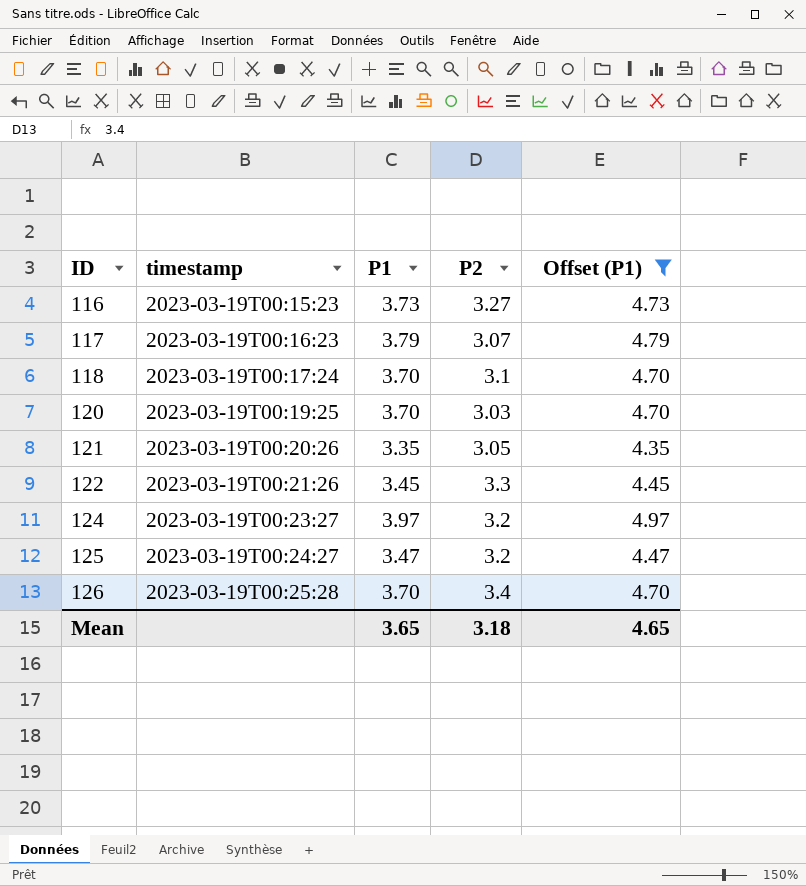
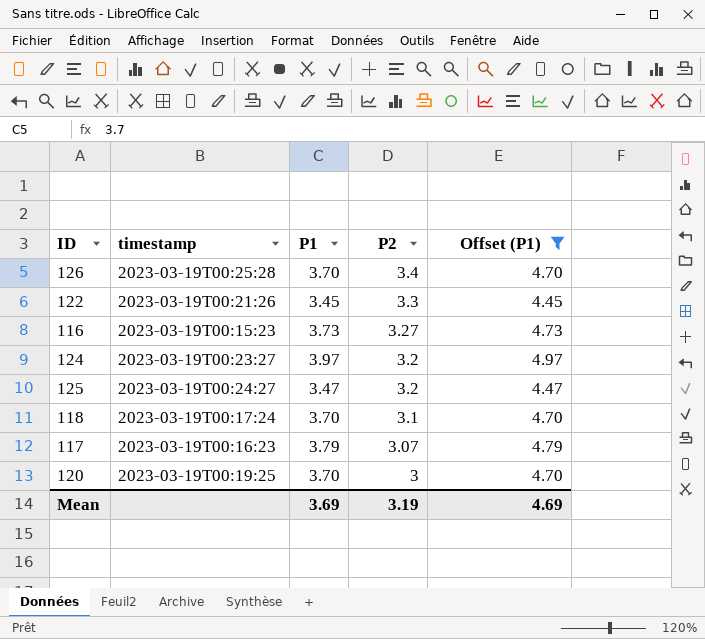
row order: ID ascending -> P2 descending
row 121: 2023-03-19T00:20:26 | 3.35 | 3.05 | 4.35 -> none
120 | P2: 3.03 -> 3
Mean | P1: 3.65 -> 3.69
Mean | P2: 3.18 -> 3.19
Mean | Offset (P1): 4.65 -> 4.69

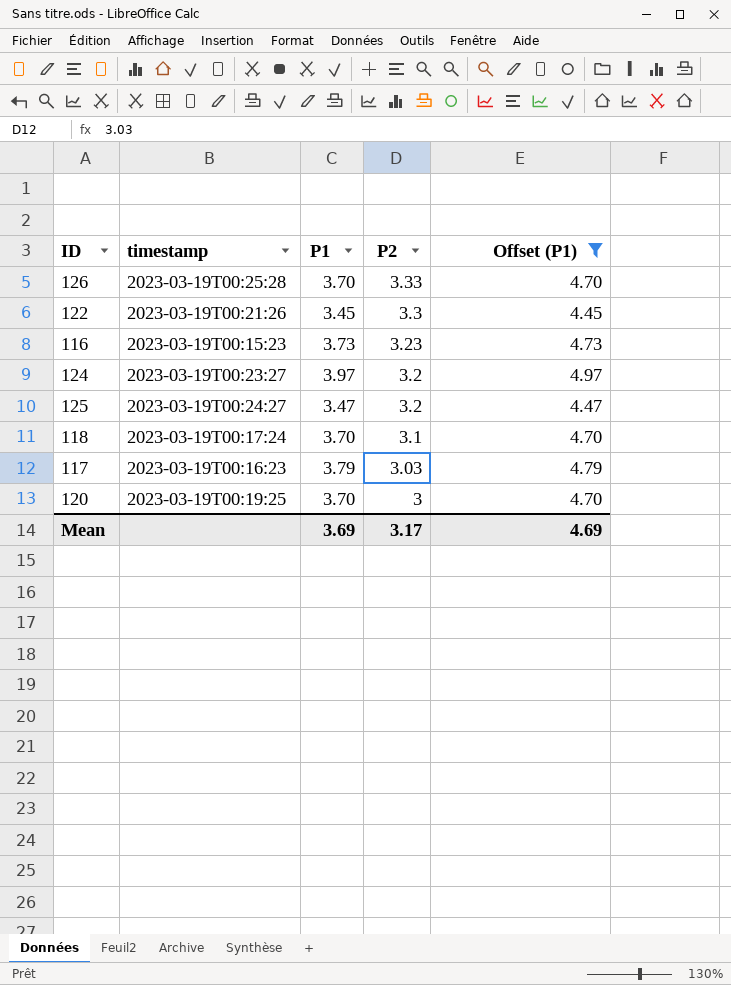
126 | P2: 3.4 -> 3.33
116 | P2: 3.27 -> 3.23
117 | P2: 3.07 -> 3.03
Mean | P2: 3.19 -> 3.17

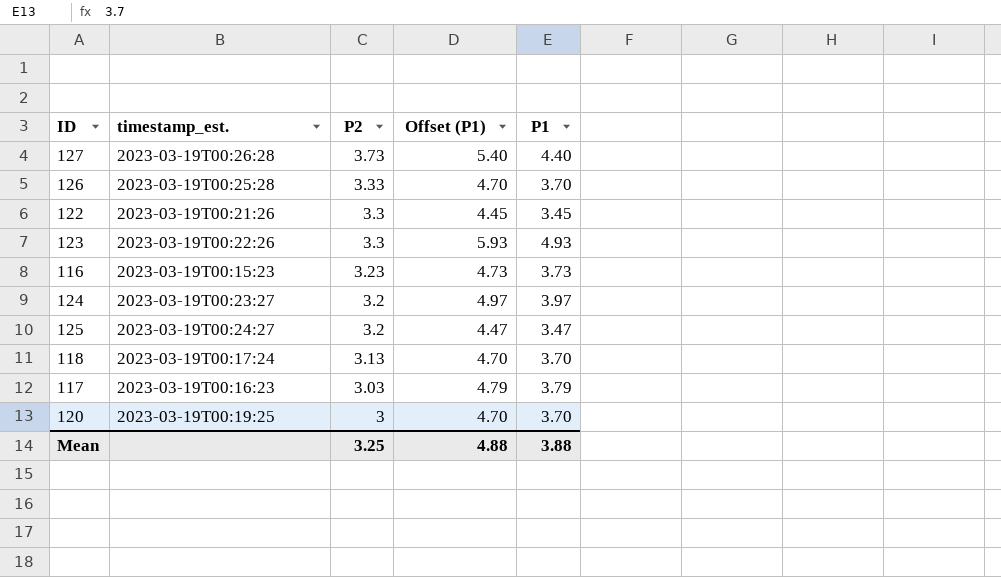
filter: Offset (P1) <= 4.97 -> none
column name: timestamp -> timestamp_est.
column P1 | position: 3 -> 5
118 | P2: 3.1 -> 3.13
Mean | P2: 3.17 -> 3.25
Mean | Offset (P1): 4.69 -> 4.88
Mean | P1: 3.69 -> 3.88

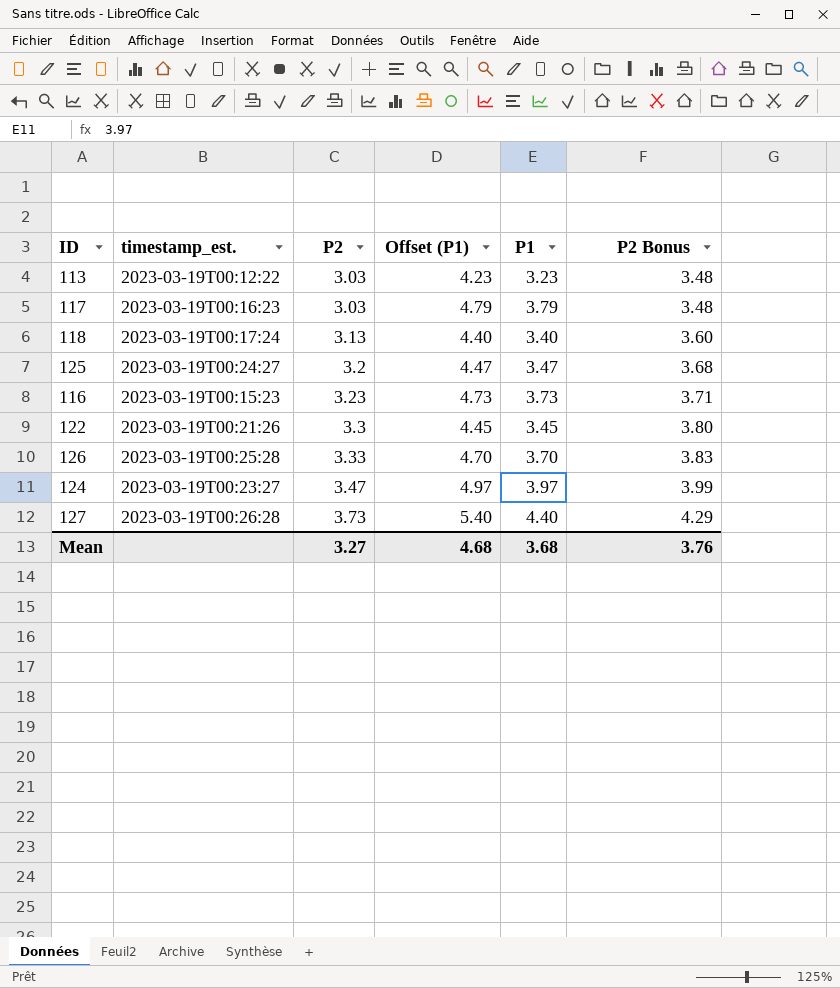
row order: P2 descending -> P2 ascending
column P2 Bonus | formula: none -> [P2] * 1.15
row 123: 2023-03-19T00:22:26 | 3.3 | 5.93 | 4.93 -> none
row 120: 2023-03-19T00:19:25 | 3 | 4.70 | 3.70 -> none
row 113: none -> 2023-03-19T00:12:22 | 3.03 | 4.23 | 3.23 | 3.48
118 | Offset (P1): 4.70 -> 4.40
118 | P1: 3.70 -> 3.40
124 | P2: 3.2 -> 3.47
Mean | P2: 3.25 -> 3.27
Mean | Offset (P1): 4.88 -> 4.68
Mean | P1: 3.88 -> 3.68

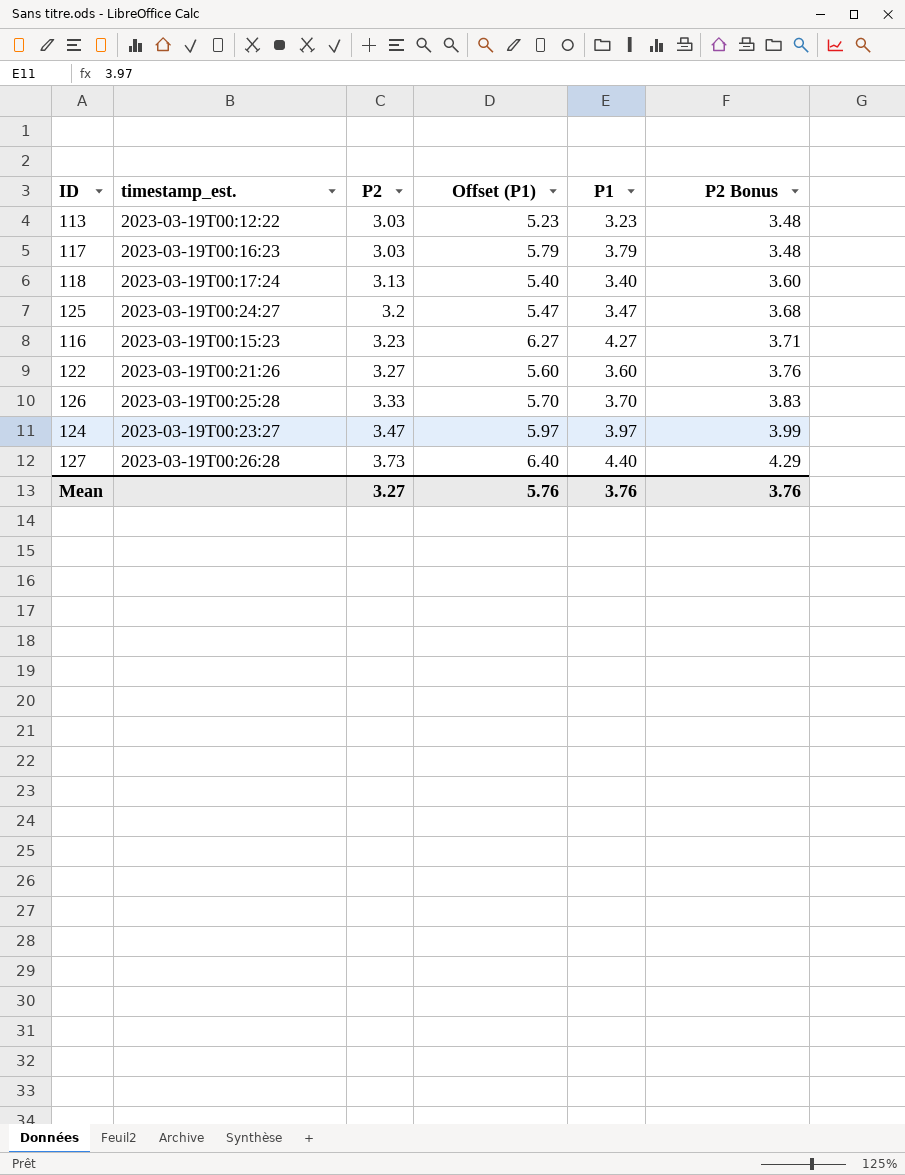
column Offset (P1) | formula: [P1] + 1 -> [P1] + 2
116 | P1: 3.73 -> 4.27
122 | P2: 3.3 -> 3.27
122 | P1: 3.45 -> 3.60
122 | P2 Bonus: 3.80 -> 3.76
Mean | Offset (P1): 4.68 -> 5.76
Mean | P1: 3.68 -> 3.76

